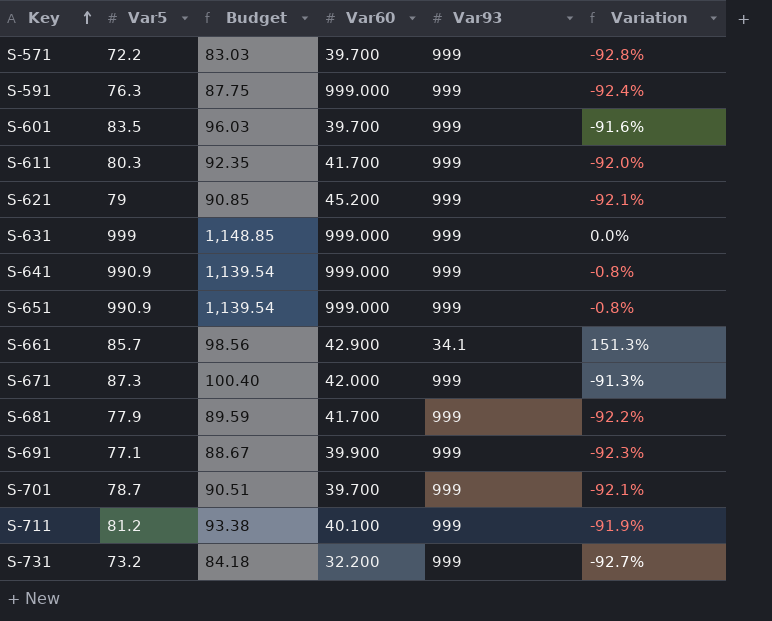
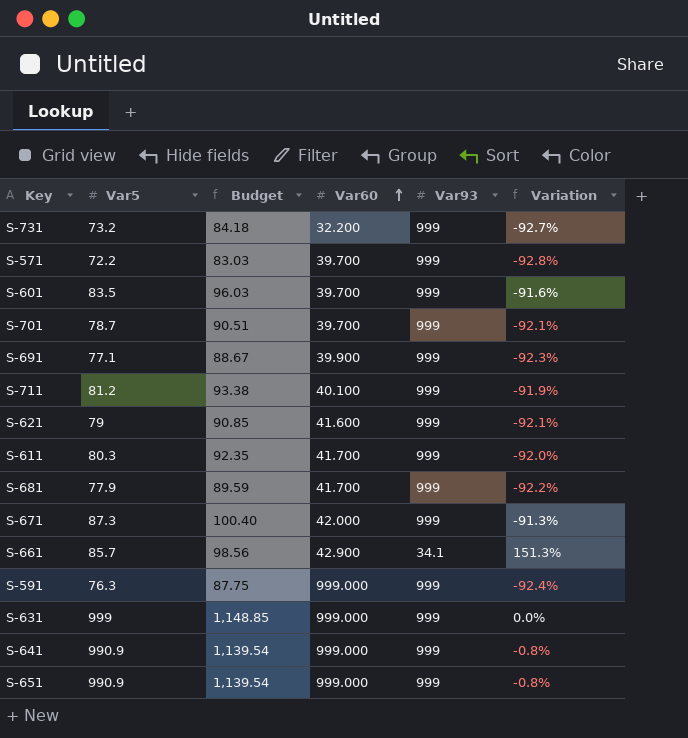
row order: Key ascending -> Var60 ascending
S-621 | Var60: 45.200 -> 41.600

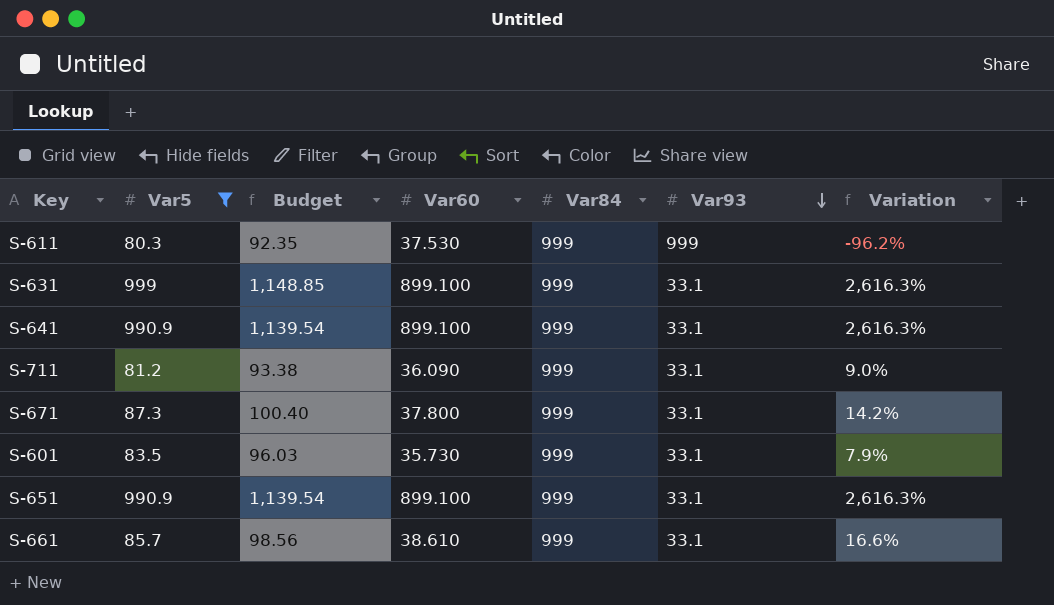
filter: none -> Var5 >= 80.3
row order: Var60 ascending -> Var93 descending
column Var84 | position: none -> 5
column Variation | formula: ([Var5] - [Var93]) / [Var93] -> ([Var60] - [Var93]) / [Var93]
S-611 | Var60: 41.700 -> 37.530
S-631 | Var60: 999.000 -> 899.100
S-631 | Var93: 999 -> 33.1
S-641 | Var60: 999.000 -> 899.100
S-641 | Var93: 999 -> 33.1
S-711 | Var60: 40.100 -> 36.090
S-711 | Var93: 999 -> 33.1
S-671 | Var60: 42.000 -> 37.800
S-671 | Var93: 999 -> 33.1
S-601 | Var60: 39.700 -> 35.730
S-601 | Var93: 999 -> 33.1
S-651 | Var60: 999.000 -> 899.100
S-651 | Var93: 999 -> 33.1
S-661 | Var60: 42.900 -> 38.610
S-661 | Var93: 34.1 -> 33.1

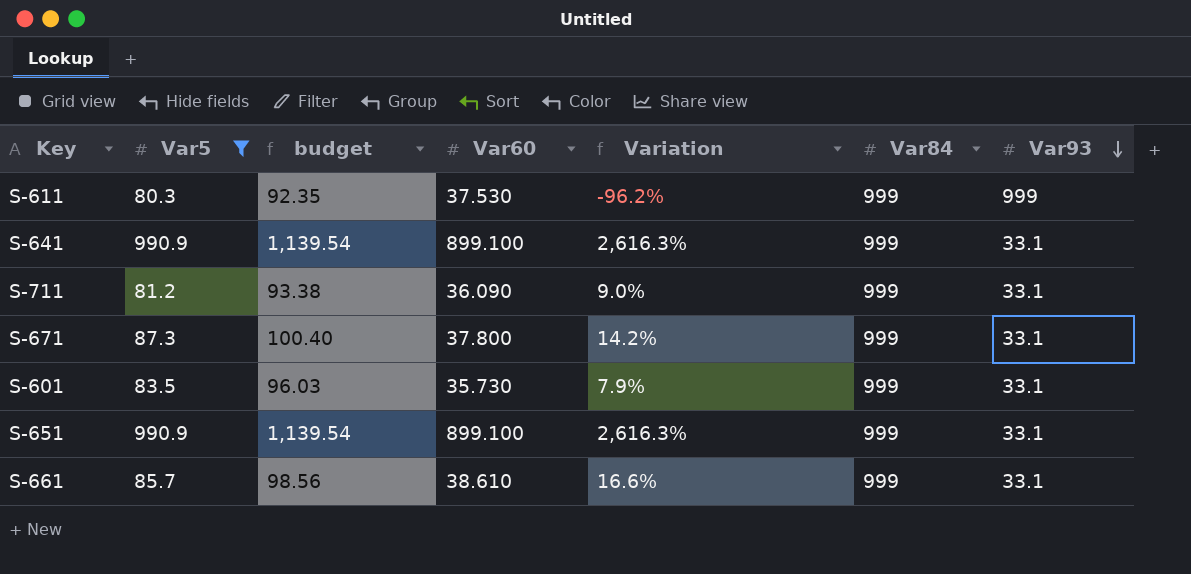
column name: Budget -> budget
column Variation | position: 7 -> 5
row S-631: 999 | 1,148.85 | 899.100 | 999 | 33.1 | 2,616.3% -> none

